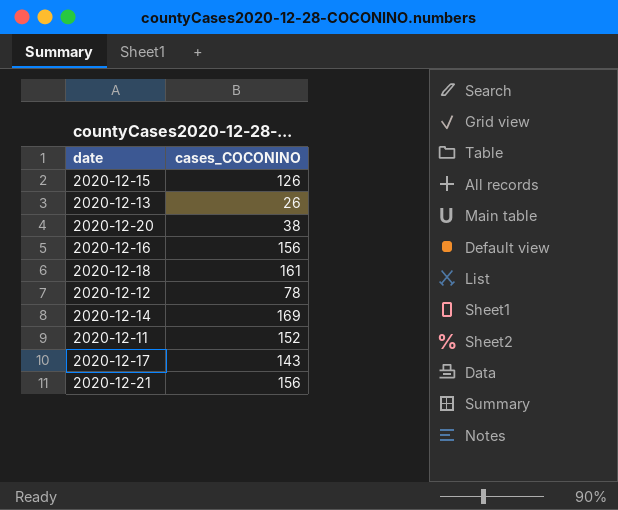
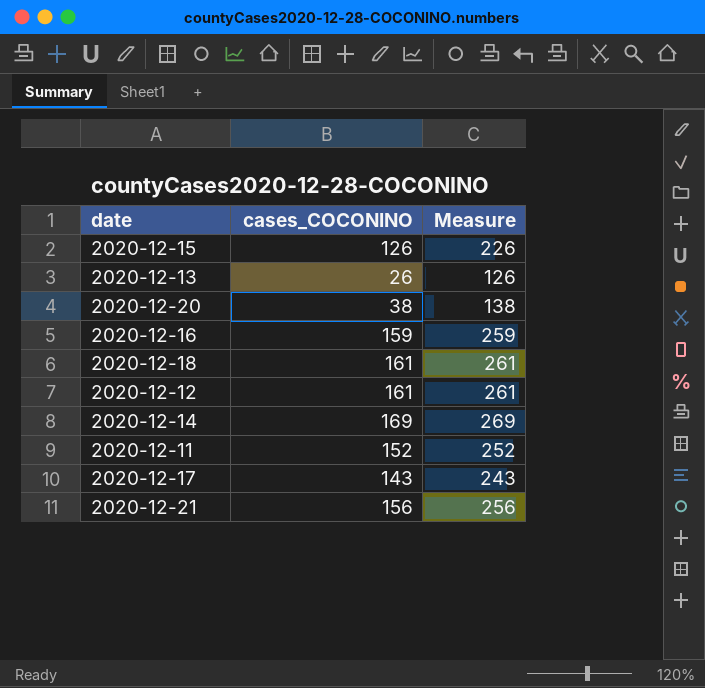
column Measure | formula: none -> [cases_COCONINO] + 100
2020-12-16 | cases_COCONINO: 156 -> 159
2020-12-12 | cases_COCONINO: 78 -> 161

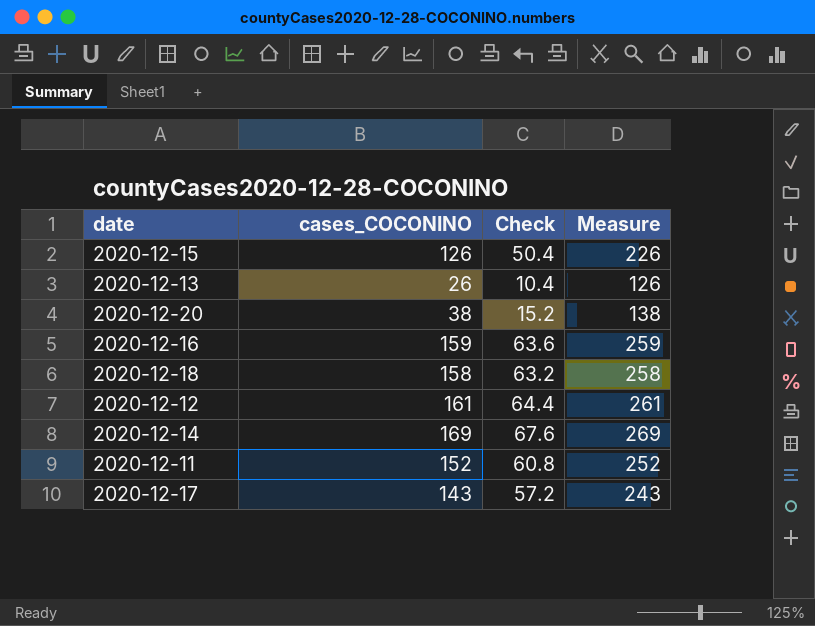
column Check | formula: none -> [cases_COCONINO] * 0.4
row 2020-12-21: 156 | 256 -> none
2020-12-18 | cases_COCONINO: 161 -> 158
2020-12-18 | Measure: 261 -> 258

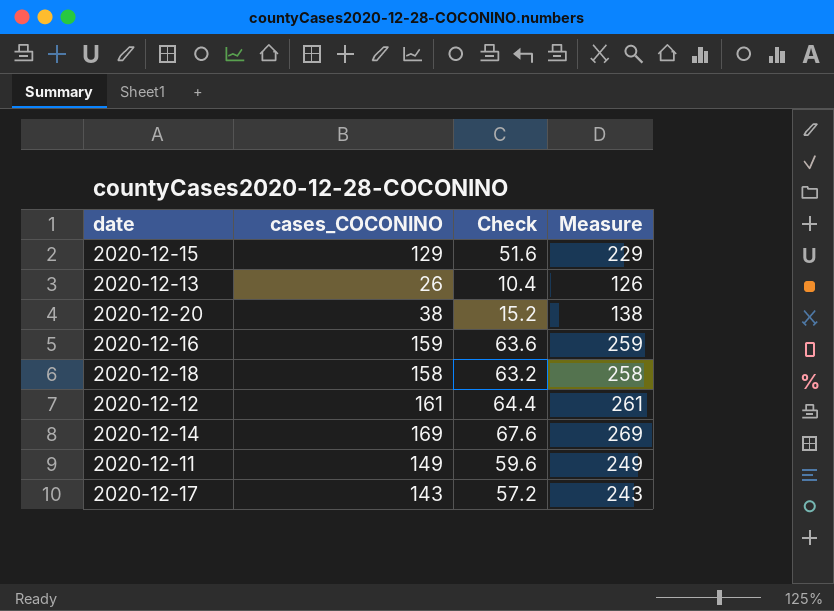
2020-12-15 | cases_COCONINO: 126 -> 129
2020-12-15 | Check: 50.4 -> 51.6
2020-12-15 | Measure: 226 -> 229
2020-12-11 | cases_COCONINO: 152 -> 149
2020-12-11 | Check: 60.8 -> 59.6
2020-12-11 | Measure: 252 -> 249

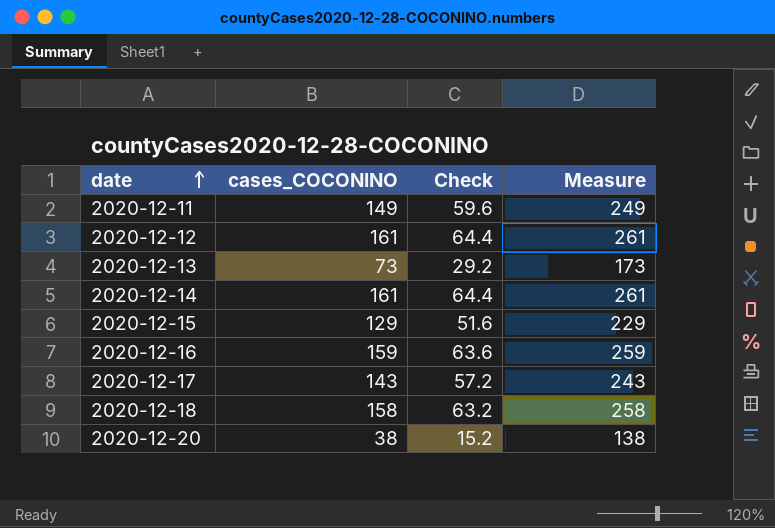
row order: none -> date ascending
2020-12-13 | cases_COCONINO: 26 -> 73
2020-12-13 | Check: 10.4 -> 29.2
2020-12-13 | Measure: 126 -> 173
2020-12-14 | cases_COCONINO: 169 -> 161
2020-12-14 | Check: 67.6 -> 64.4
2020-12-14 | Measure: 269 -> 261

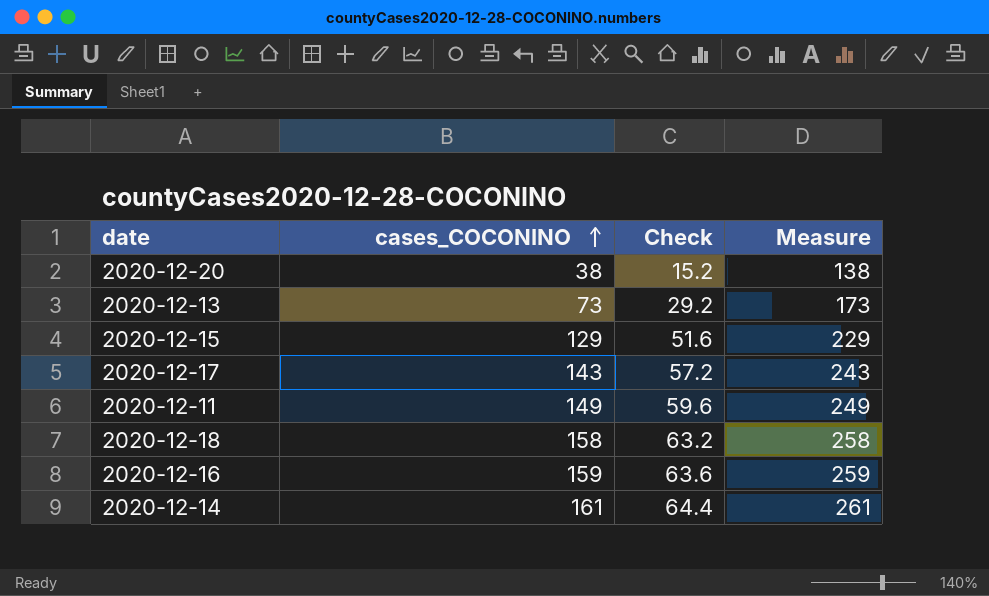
row order: date ascending -> cases_COCONINO ascending
row 2020-12-12: 161 | 64.4 | 261 -> none

